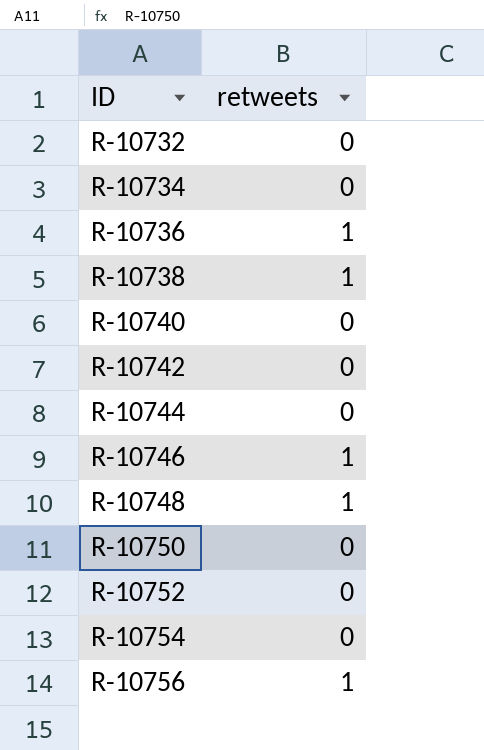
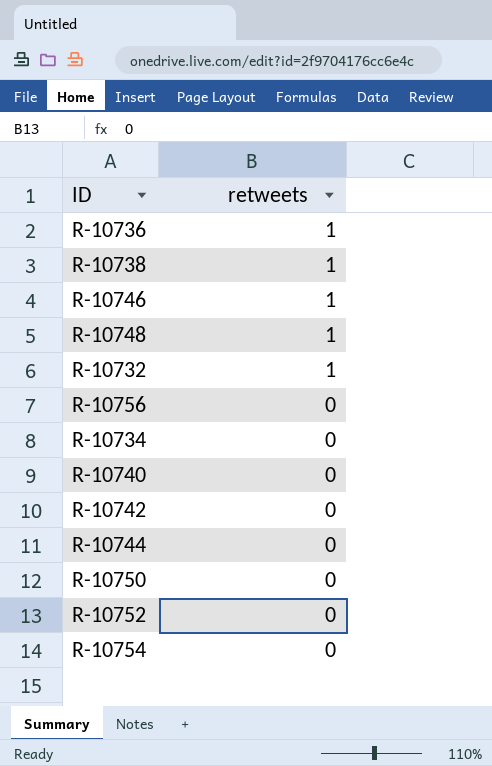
row order: ID ascending -> retweets descending
R-10732 | retweets: 0 -> 1
R-10756 | retweets: 1 -> 0

